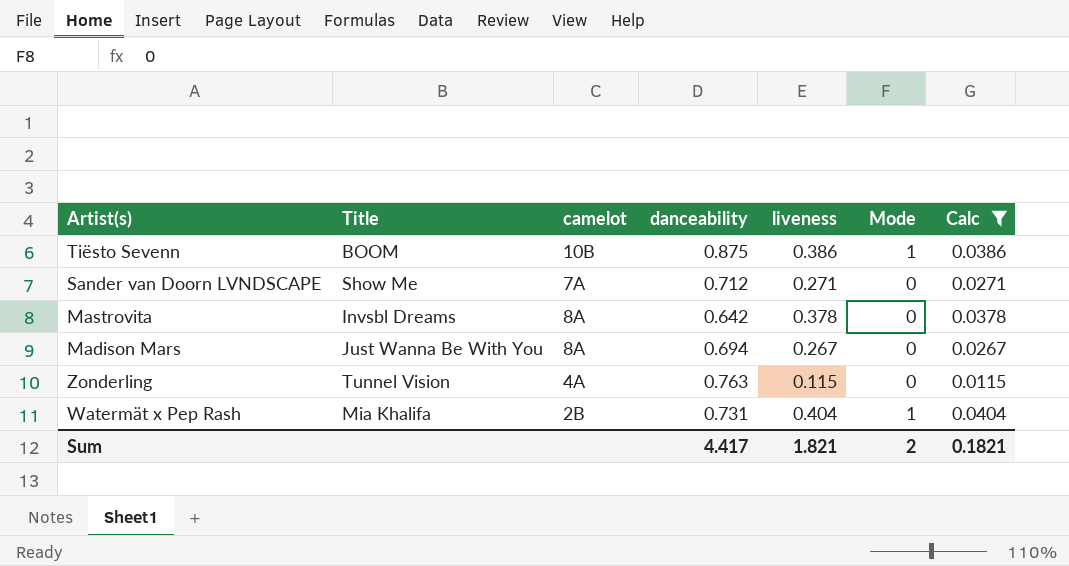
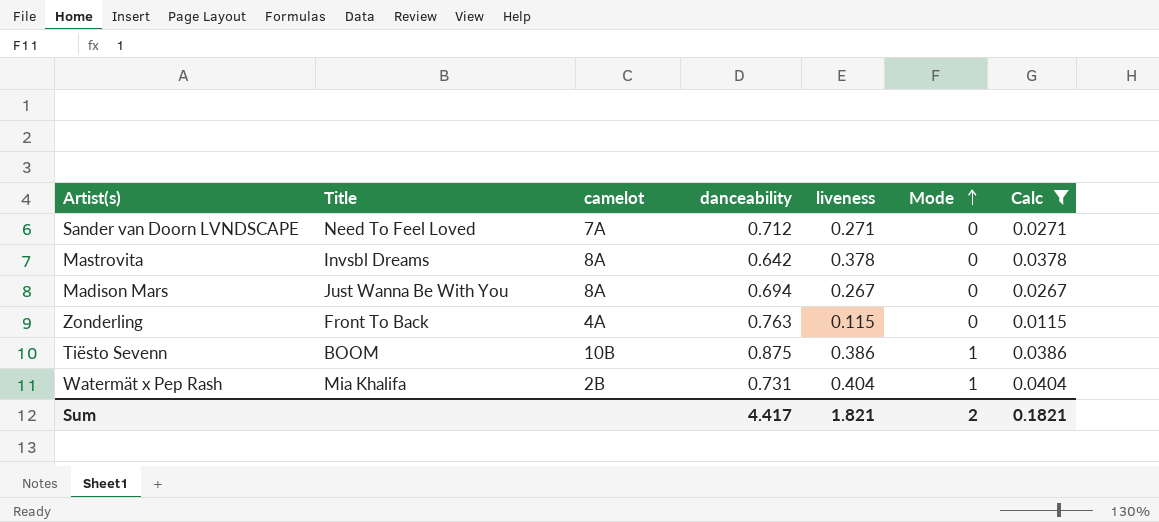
row order: none -> Mode ascending
Sander van Doorn LVNDSCAPE | Title: Show Me -> Need To Feel Loved
Zonderling | Title: Tunnel Vision -> Front To Back

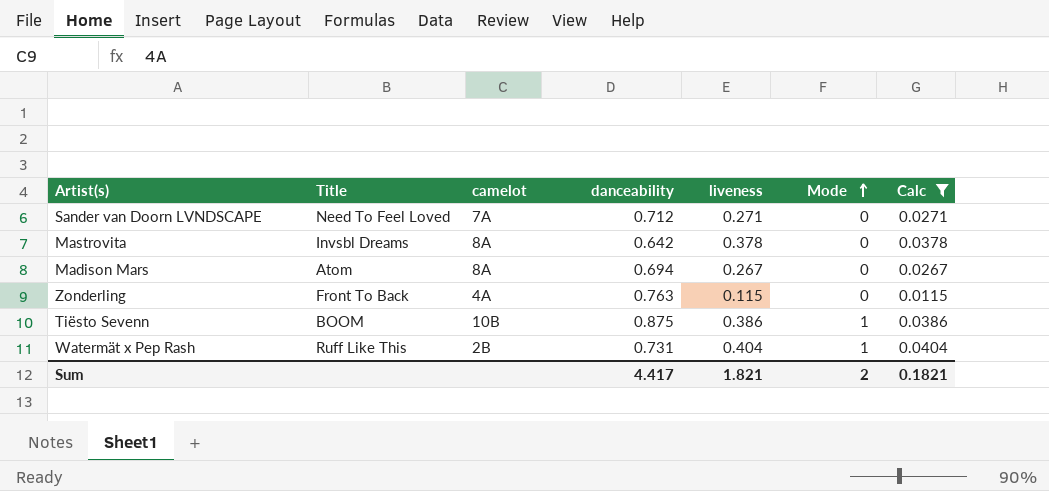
Madison Mars | Title: Just Wanna Be With You -> Atom
Watermät x Pep Rash | Title: Mia Khalifa -> Ruff Like This

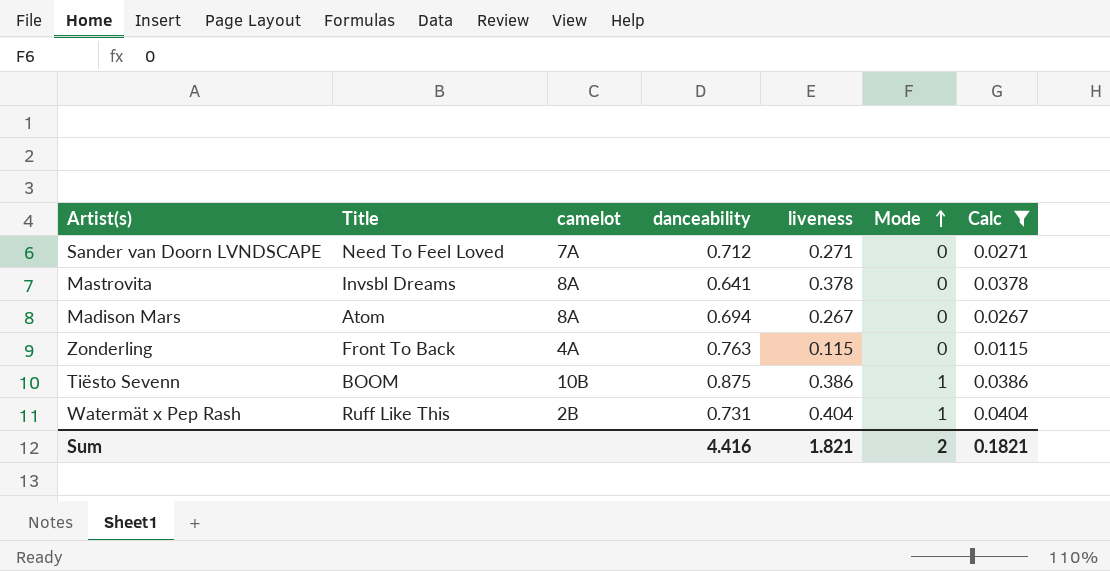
Mastrovita | danceability: 0.642 -> 0.641
Sum | danceability: 4.417 -> 4.416

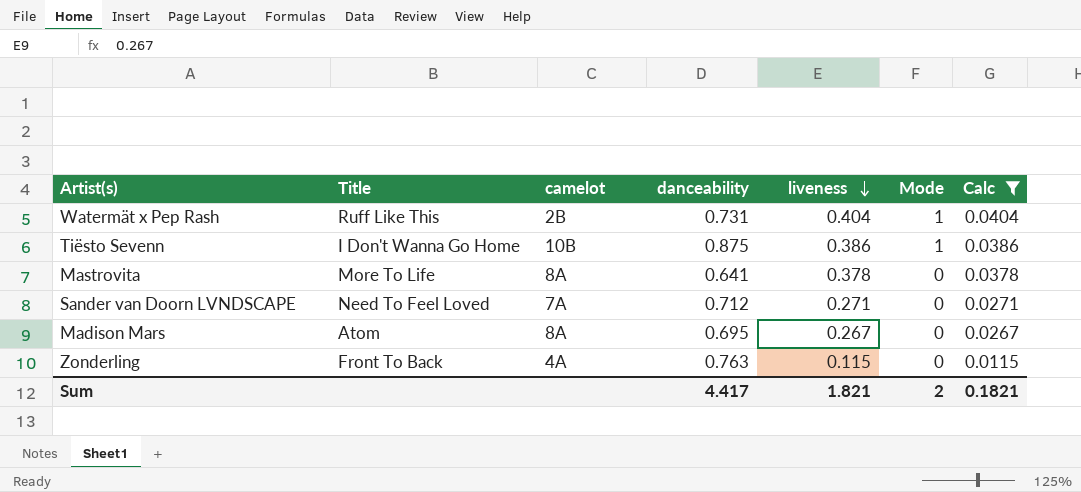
row order: Mode ascending -> liveness descending
Tiësto Sevenn | Title: BOOM -> I Don't Wanna Go Home
Mastrovita | Title: Invsbl Dreams -> More To Life
Madison Mars | danceability: 0.694 -> 0.695
Sum | danceability: 4.416 -> 4.417

